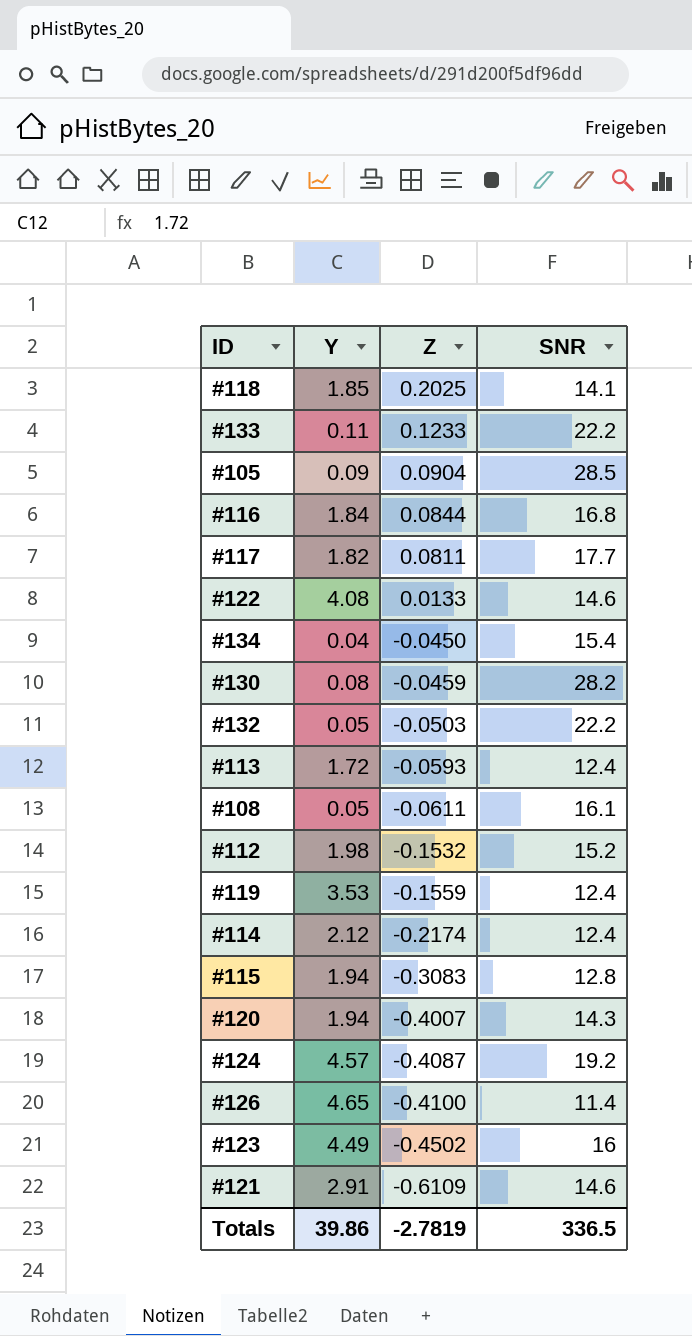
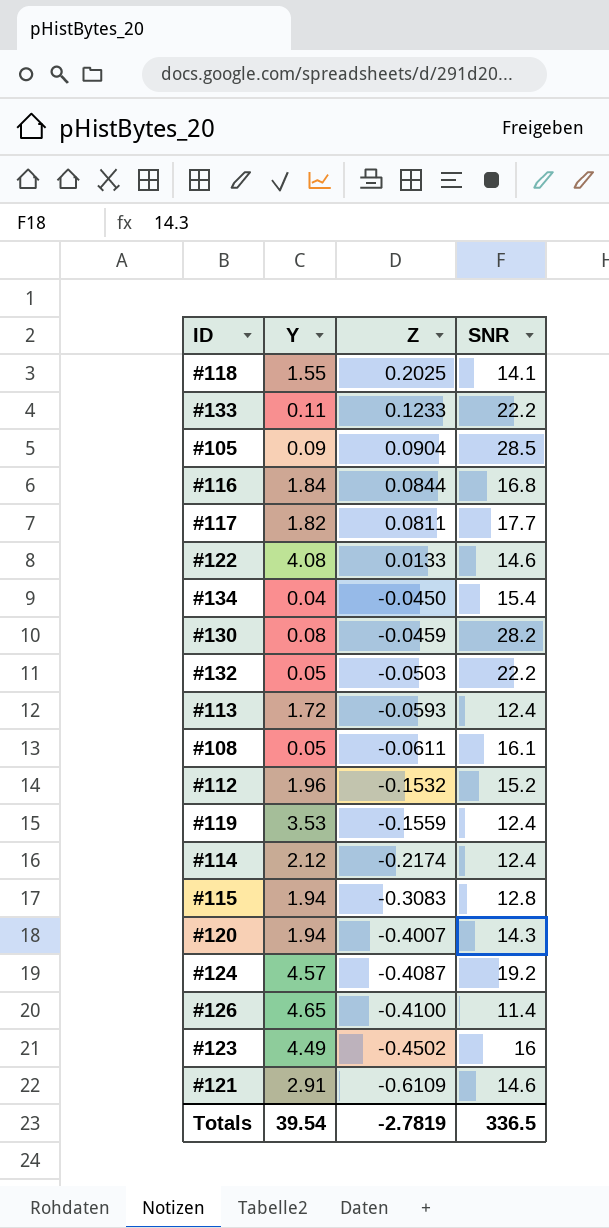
#118 | Y: 1.85 -> 1.55
#112 | Y: 1.98 -> 1.96
Totals | Y: 39.86 -> 39.54

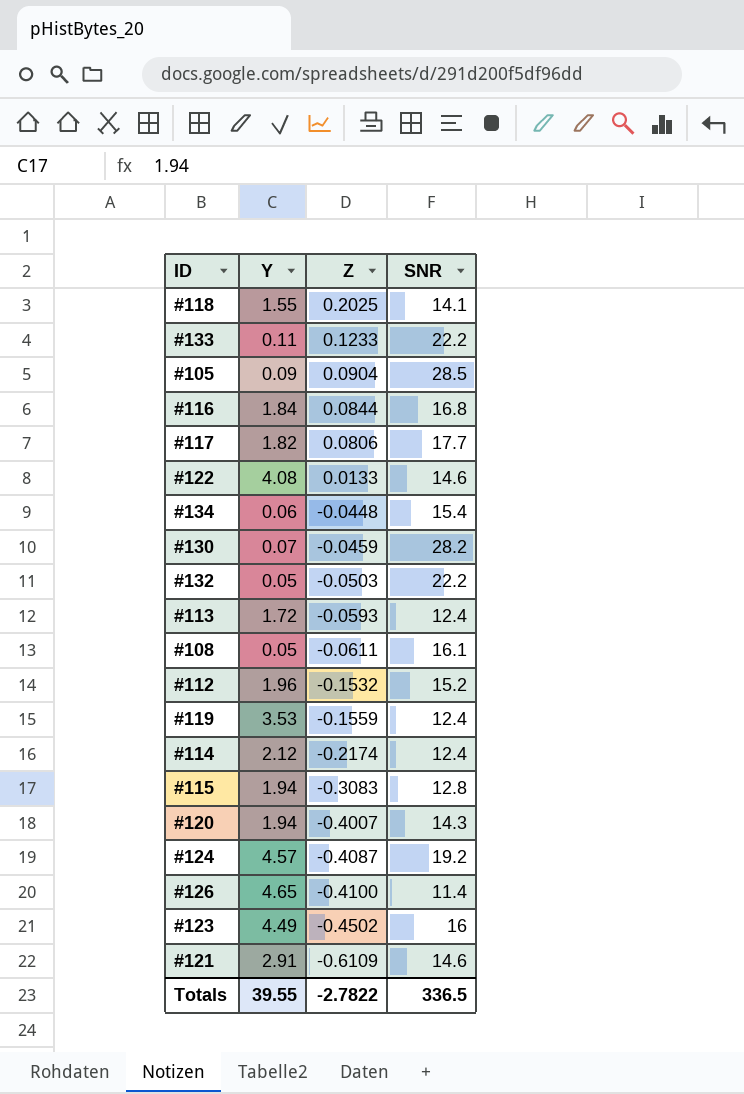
#117 | Z: 0.0811 -> 0.0806
#134 | Y: 0.04 -> 0.06
#134 | Z: -0.0450 -> -0.0448
#130 | Y: 0.08 -> 0.07
Totals | Y: 39.54 -> 39.55
Totals | Z: -2.7819 -> -2.7822

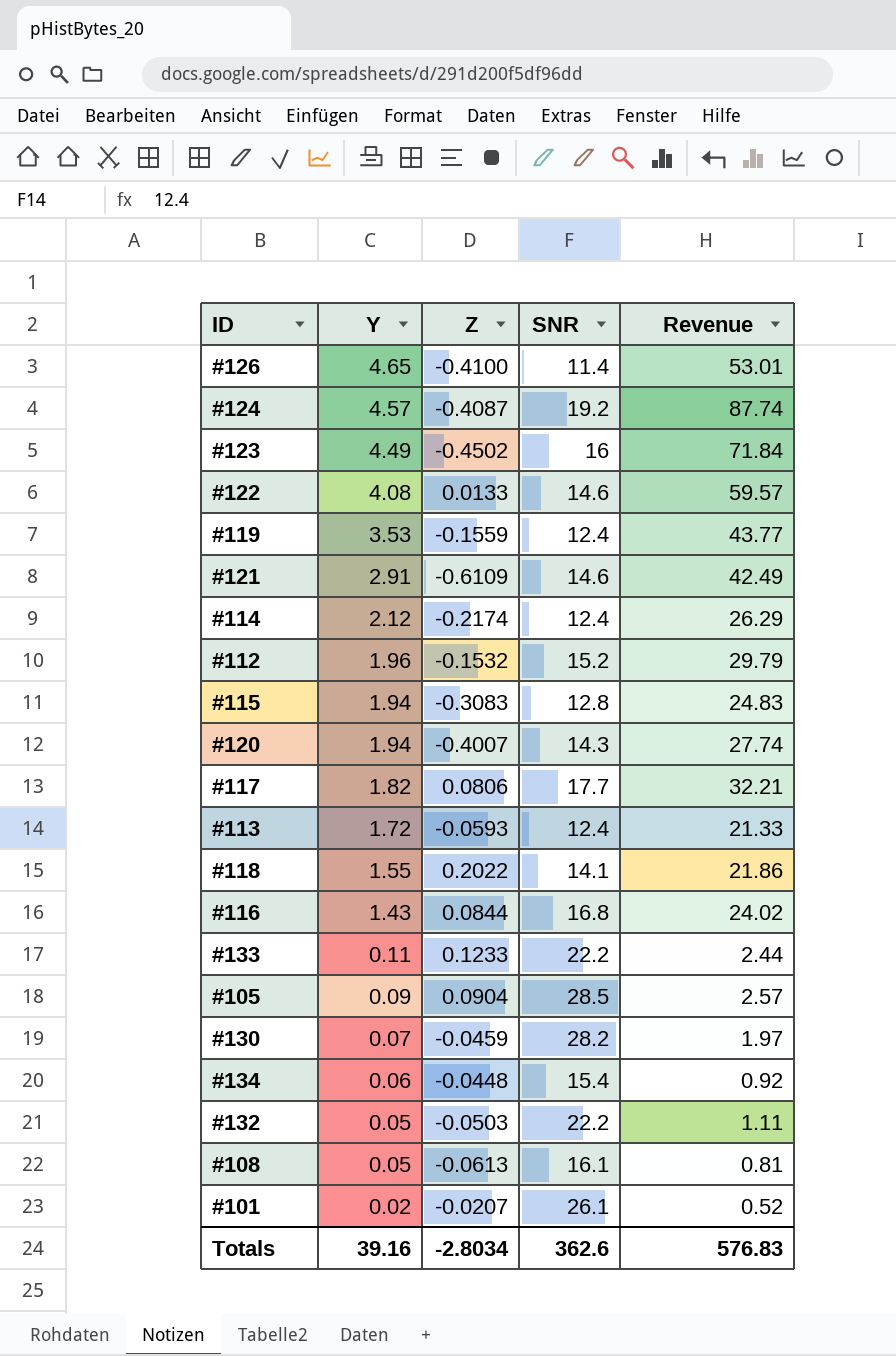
row order: Z descending -> Y descending
column Revenue | formula: none -> [Y] * [SNR]
#118 | Z: 0.2025 -> 0.2022
#116 | Y: 1.84 -> 1.43
#108 | Z: -0.0611 -> -0.0613
row #101: none -> 0.02 | -0.0207 | 26.1 | 0.52
Totals | Y: 39.55 -> 39.16
Totals | Z: -2.7822 -> -2.8034
Totals | SNR: 336.5 -> 362.6

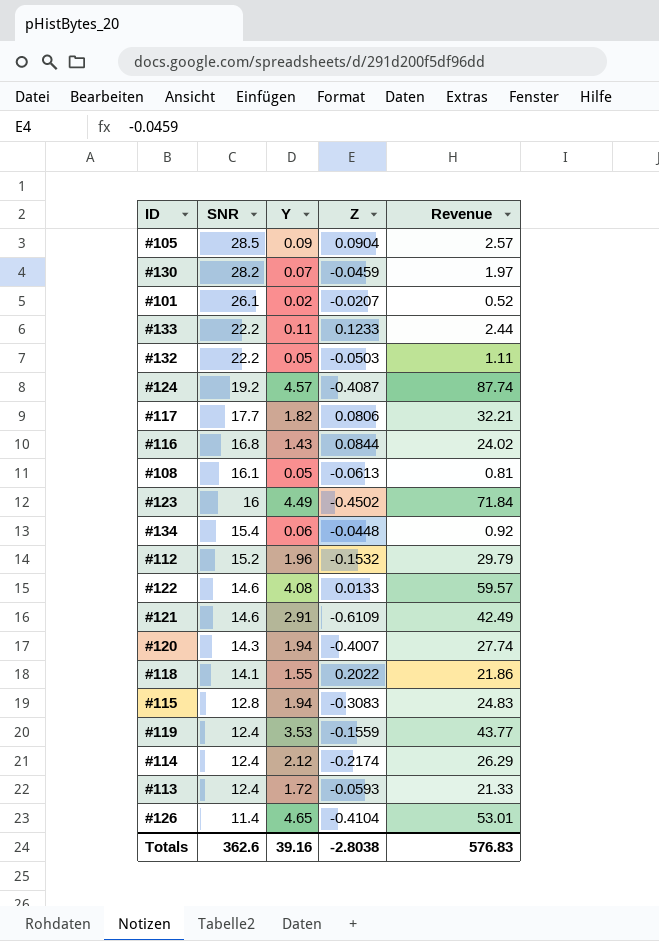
row order: Y descending -> SNR descending
column SNR | position: 4 -> 2
#126 | Z: -0.4100 -> -0.4104
Totals | Z: -2.8034 -> -2.8038

